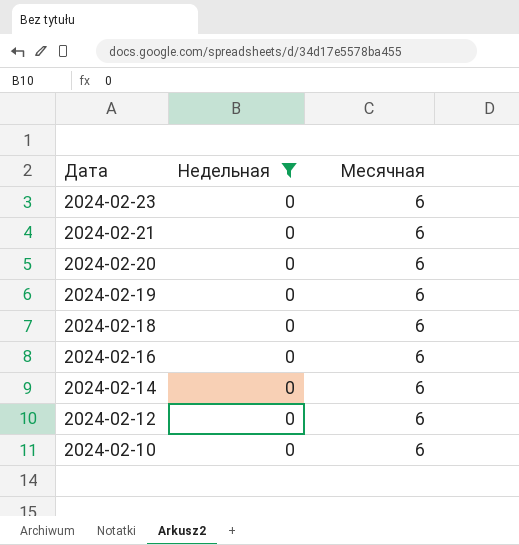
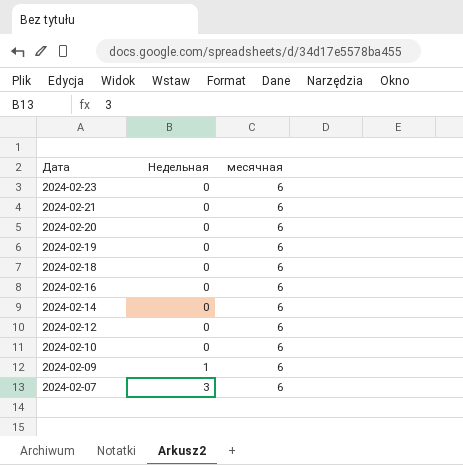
filter: Недельная = 0 -> none
column name: Месячная -> месячная

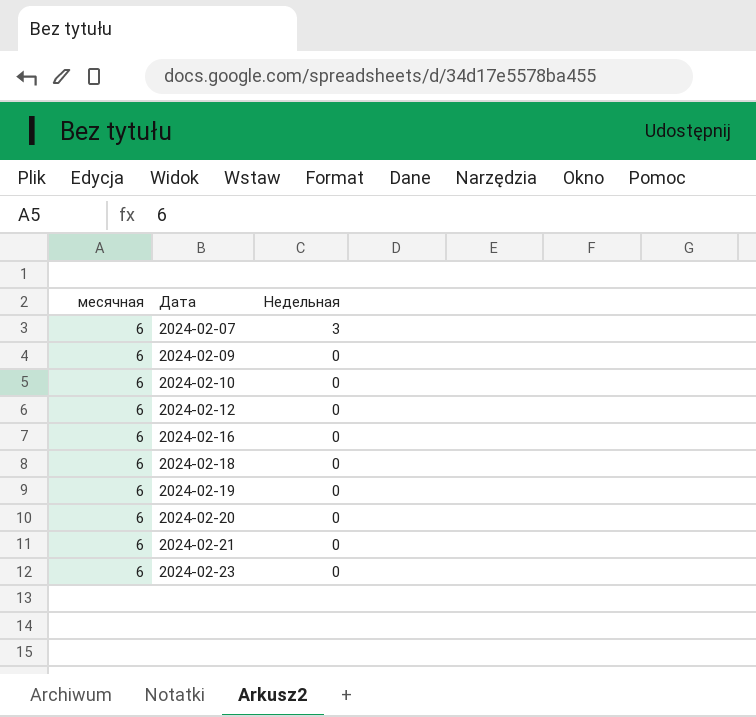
row order: Дата descending -> Дата ascending
column месячная | position: 3 -> 1
row 2024-02-14: 0 | 6 -> none
2024-02-09 | Недельная: 1 -> 0

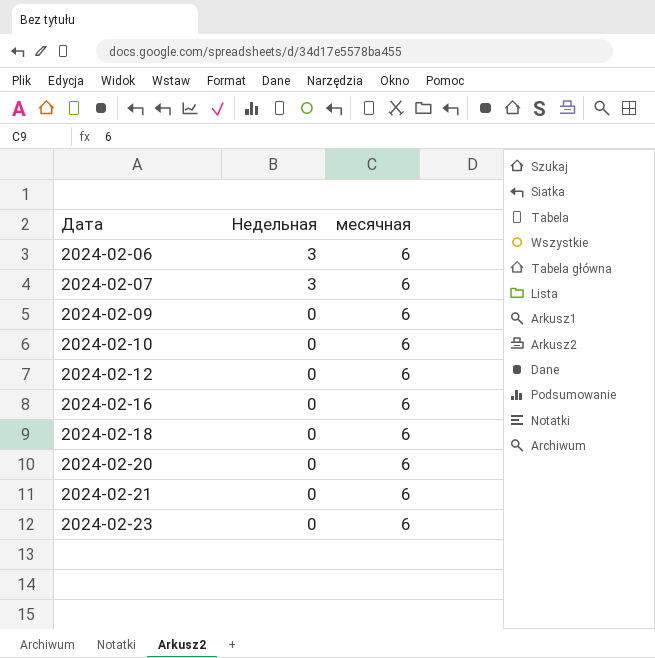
column месячная | position: 1 -> 3
row 2024-02-19: 6 | 0 -> none
row 2024-02-06: none -> 3 | 6

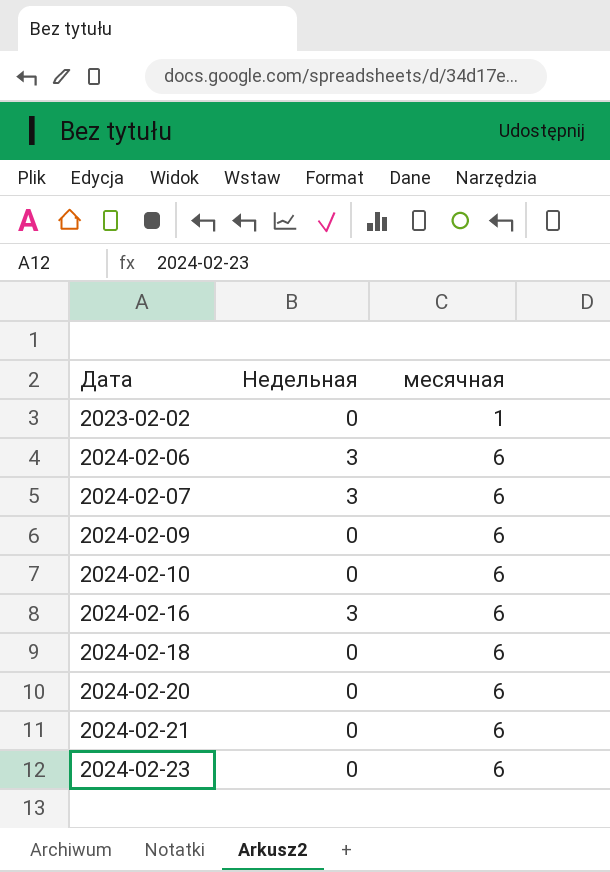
row 2024-02-12: 0 | 6 -> none
row 2023-02-02: none -> 0 | 1
2024-02-16 | Недельная: 0 -> 3

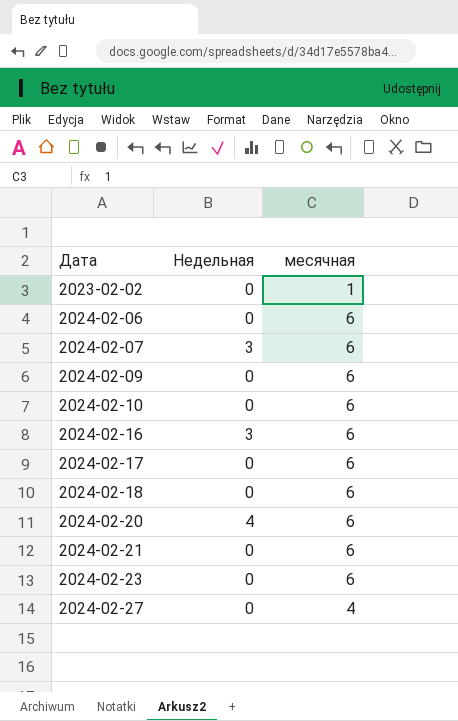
2024-02-06 | Недельная: 3 -> 0
row 2024-02-17: none -> 0 | 6
2024-02-20 | Недельная: 0 -> 4
row 2024-02-27: none -> 0 | 4

